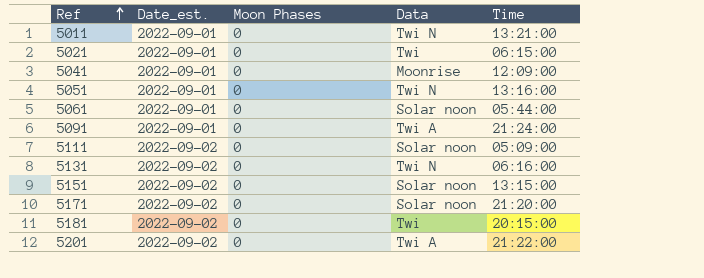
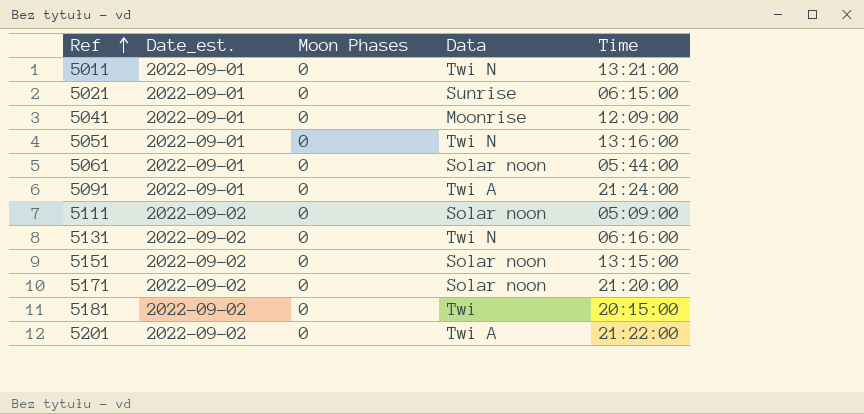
5021 | Data: Twi -> Sunrise

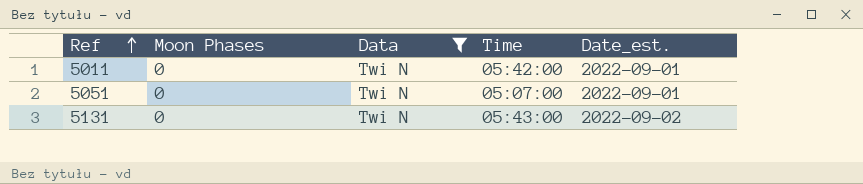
filter: none -> Data = Twi N
column Date_est. | position: 2 -> 5
5011 | Time: 13:21:00 -> 05:42:00
5051 | Time: 13:16:00 -> 05:07:00
5131 | Time: 06:16:00 -> 05:43:00

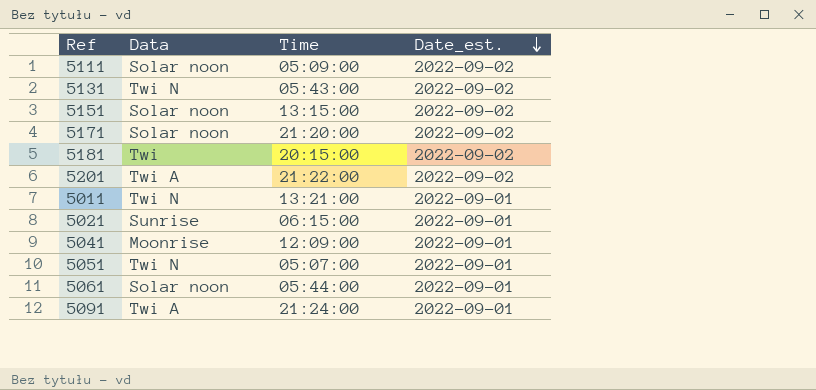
filter: Data = Twi N -> none
row order: Ref ascending -> Date_est. descending
column Moon Phases | position: 2 -> none
5011 | Time: 05:42:00 -> 13:21:00

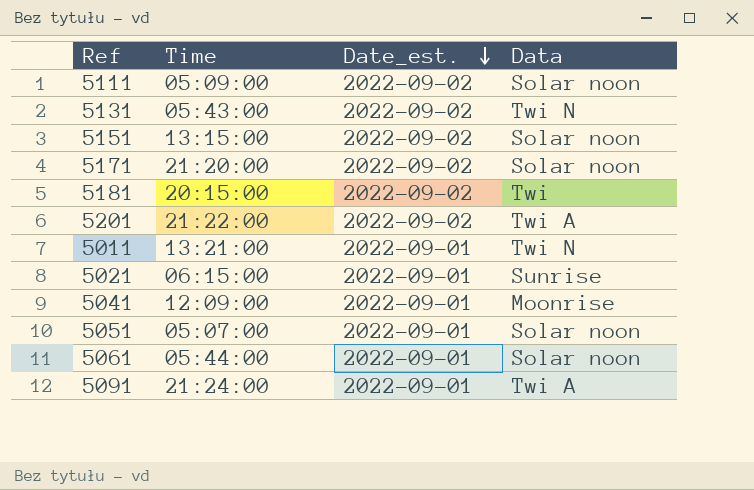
column Data | position: 2 -> 4
5051 | Data: Twi N -> Solar noon

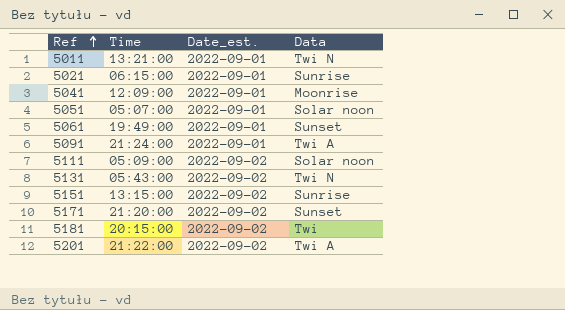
row order: Date_est. descending -> Ref ascending
5061 | Time: 05:44:00 -> 19:49:00
5061 | Data: Solar noon -> Sunset
5151 | Data: Solar noon -> Sunrise
5171 | Data: Solar noon -> Sunset

